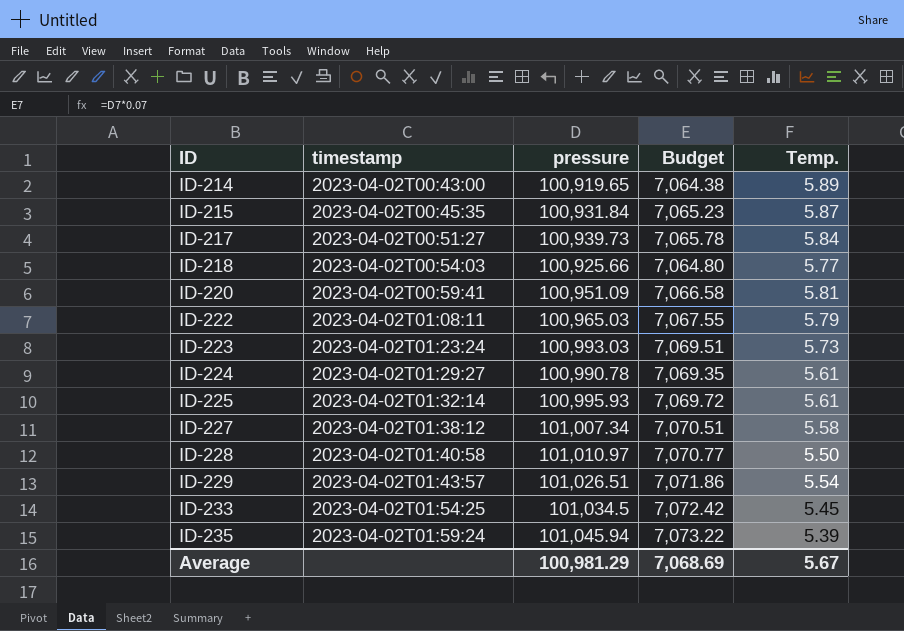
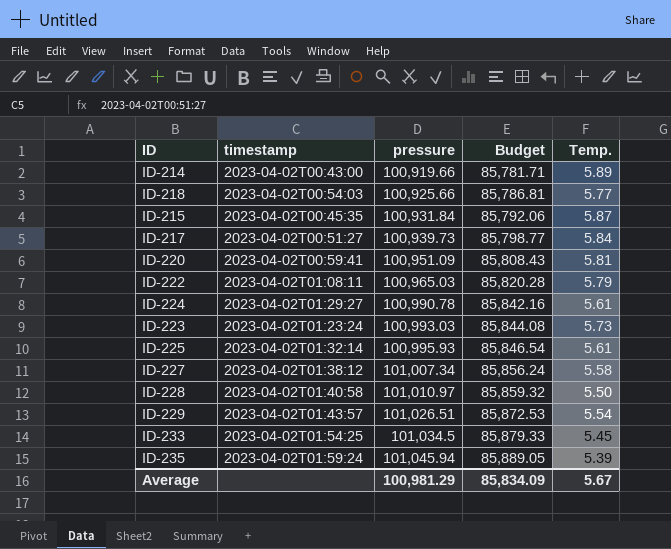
row order: ID ascending -> pressure ascending
column Budget | formula: [pressure] * 0.07 -> [pressure] * 0.85
ID-214 | pressure: 100,919.65 -> 100,919.66
Average | Budget: 7,068.69 -> 85,834.09

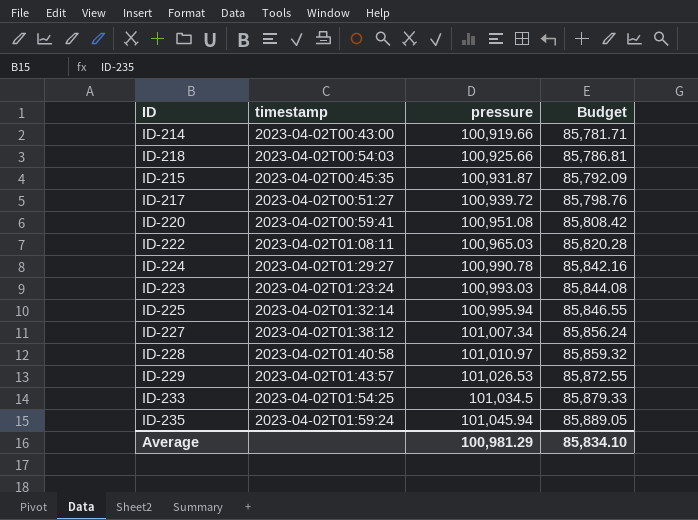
column Temp. | position: 5 -> none
ID-215 | pressure: 100,931.84 -> 100,931.87
ID-215 | Budget: 85,792.06 -> 85,792.09
ID-217 | pressure: 100,939.73 -> 100,939.72
ID-217 | Budget: 85,798.77 -> 85,798.76
ID-220 | pressure: 100,951.09 -> 100,951.08
ID-220 | Budget: 85,808.43 -> 85,808.42
ID-225 | pressure: 100,995.93 -> 100,995.94
ID-225 | Budget: 85,846.54 -> 85,846.55
ID-229 | pressure: 101,026.51 -> 101,026.53
ID-229 | Budget: 85,872.53 -> 85,872.55
Average | Budget: 85,834.09 -> 85,834.10

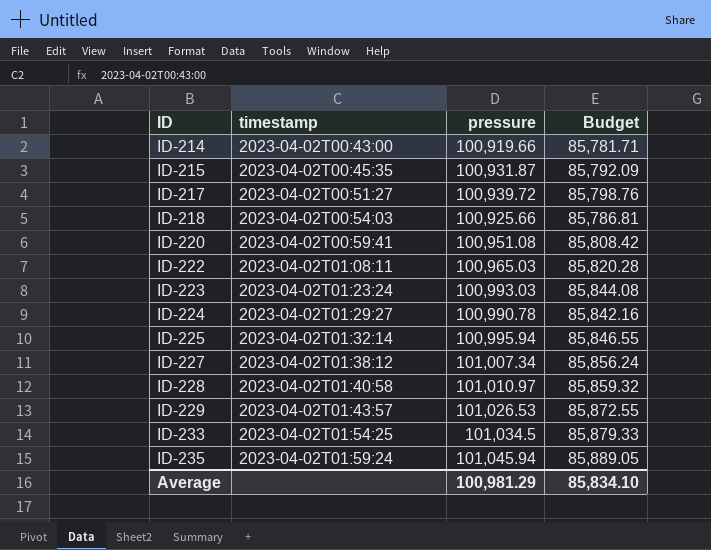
row order: pressure ascending -> ID ascending

